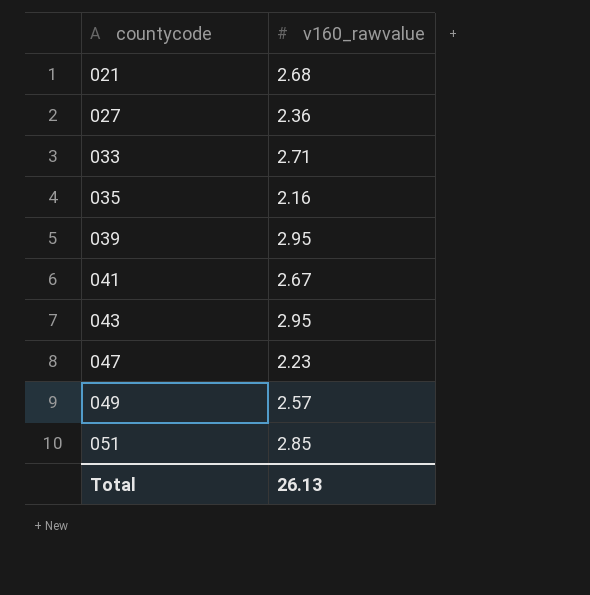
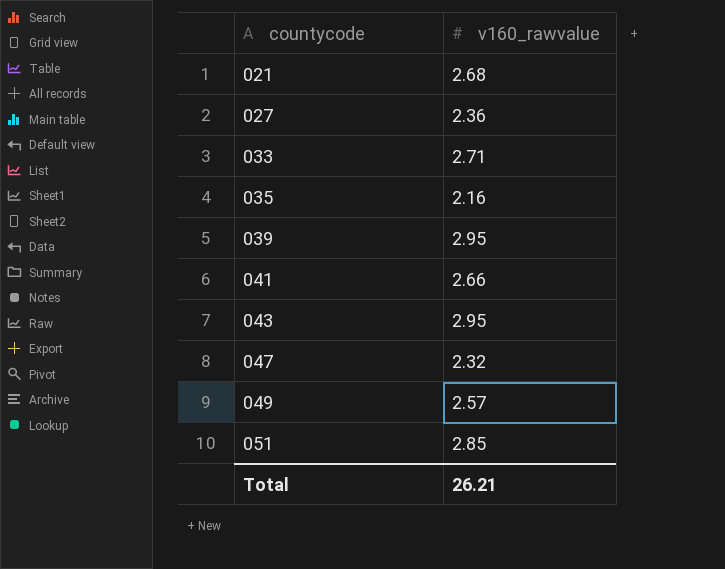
041 | v160_rawvalue: 2.67 -> 2.66
047 | v160_rawvalue: 2.23 -> 2.32
Total | v160_rawvalue: 26.13 -> 26.21

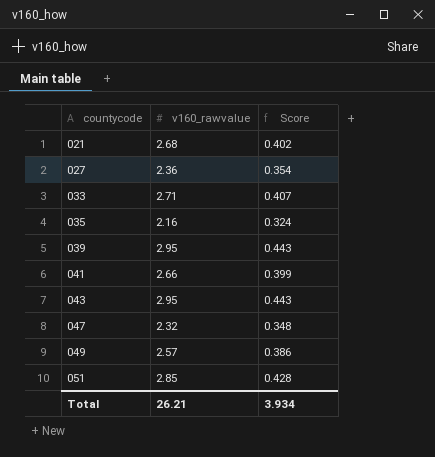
column Score | formula: none -> [v160_rawvalue] * 0.15

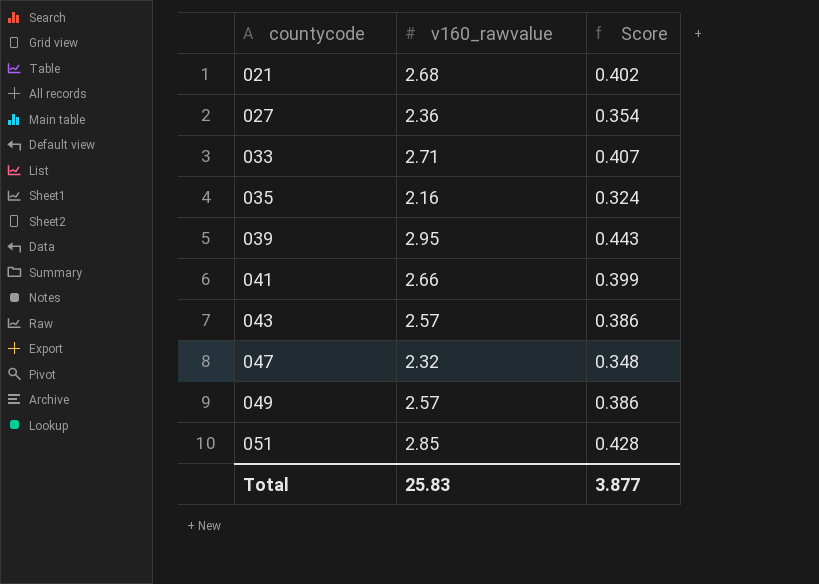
043 | v160_rawvalue: 2.95 -> 2.57
043 | Score: 0.443 -> 0.386
Total | v160_rawvalue: 26.21 -> 25.83
Total | Score: 3.934 -> 3.877

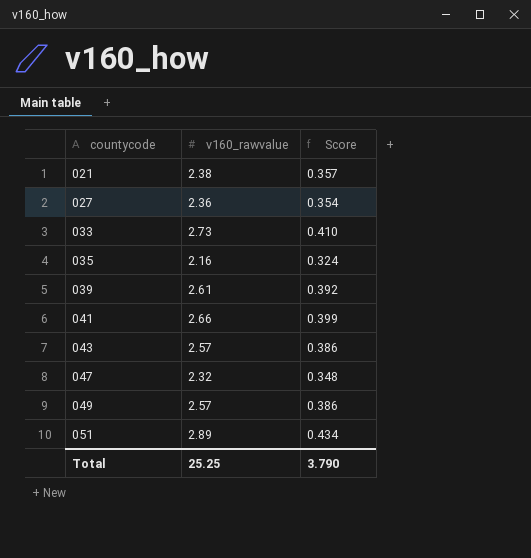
021 | v160_rawvalue: 2.68 -> 2.38
021 | Score: 0.402 -> 0.357
033 | v160_rawvalue: 2.71 -> 2.73
033 | Score: 0.407 -> 0.410
039 | v160_rawvalue: 2.95 -> 2.61
039 | Score: 0.443 -> 0.392
051 | v160_rawvalue: 2.85 -> 2.89
051 | Score: 0.428 -> 0.434
Total | v160_rawvalue: 25.83 -> 25.25
Total | Score: 3.877 -> 3.790

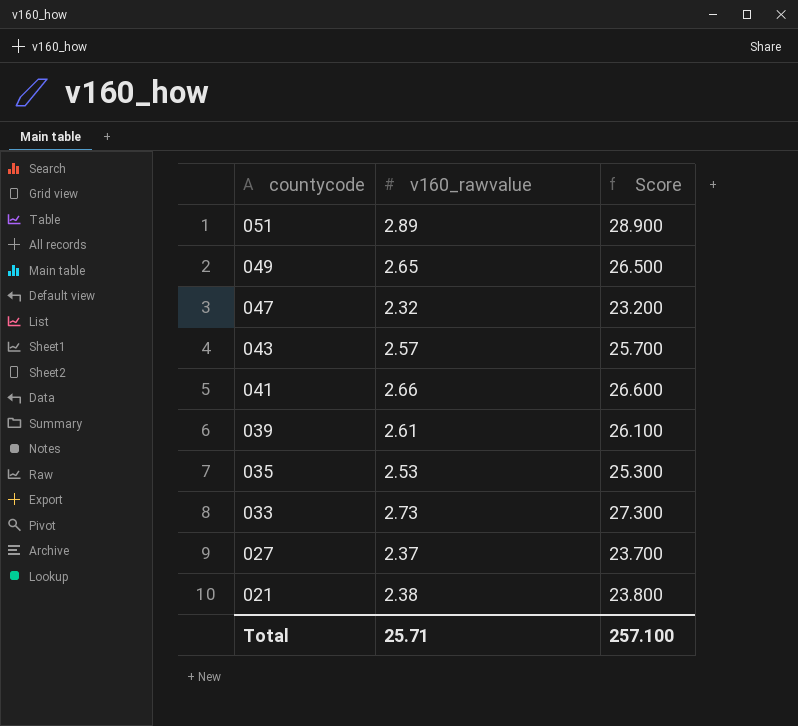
row order: countycode ascending -> countycode descending
column Score | formula: [v160_rawvalue] * 0.15 -> [v160_rawvalue] * 10
049 | v160_rawvalue: 2.57 -> 2.65
035 | v160_rawvalue: 2.16 -> 2.53
027 | v160_rawvalue: 2.36 -> 2.37
Total | v160_rawvalue: 25.25 -> 25.71
Total | Score: 3.790 -> 257.100

